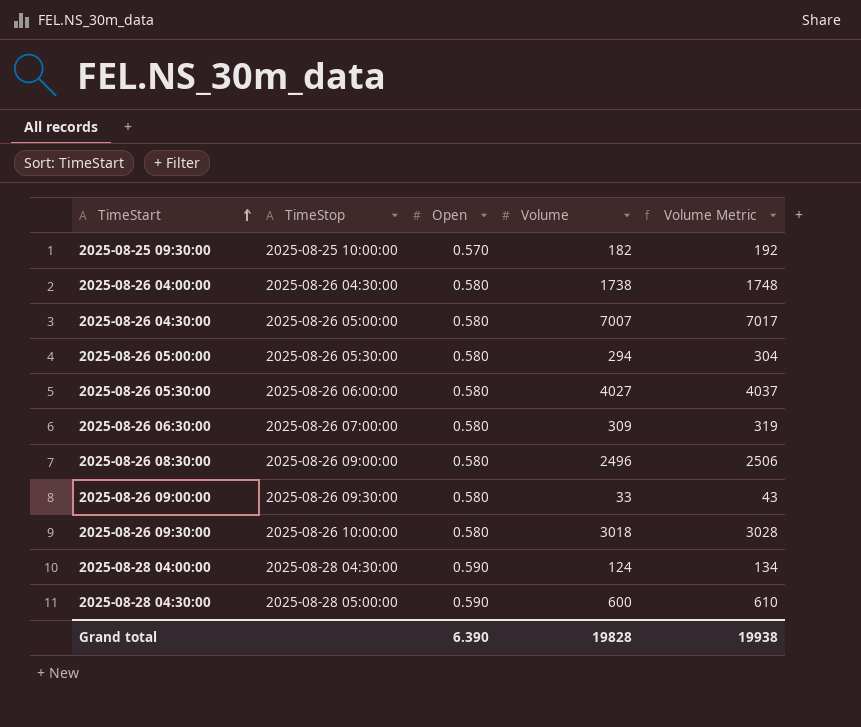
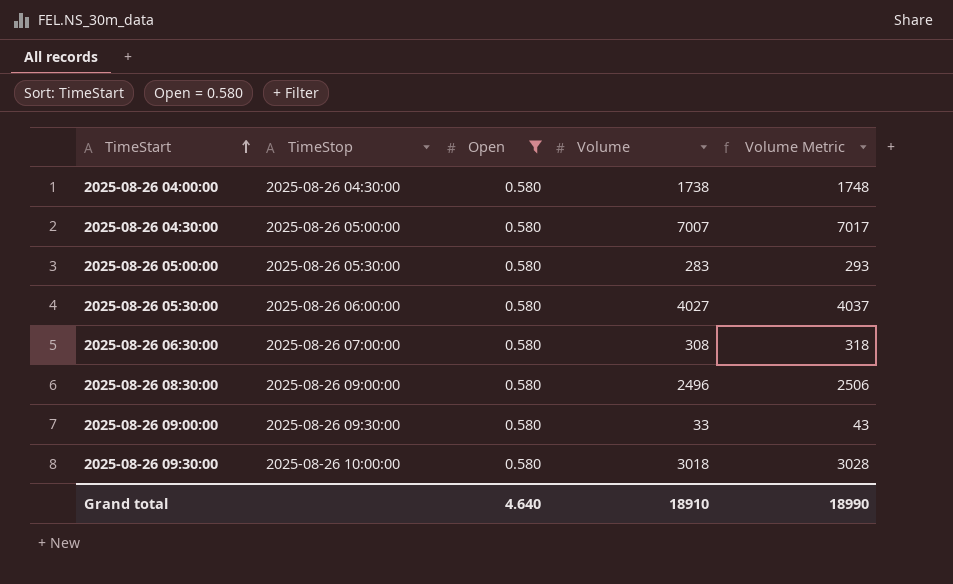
filter: none -> Open = 0.580
2025-08-26 05:00:00 | Volume: 294 -> 283
2025-08-26 05:00:00 | Volume Metric: 304 -> 293
2025-08-26 06:30:00 | Volume: 309 -> 308
2025-08-26 06:30:00 | Volume Metric: 319 -> 318
Grand total | Open: 6.390 -> 4.640
Grand total | Volume: 19828 -> 18910
Grand total | Volume Metric: 19938 -> 18990

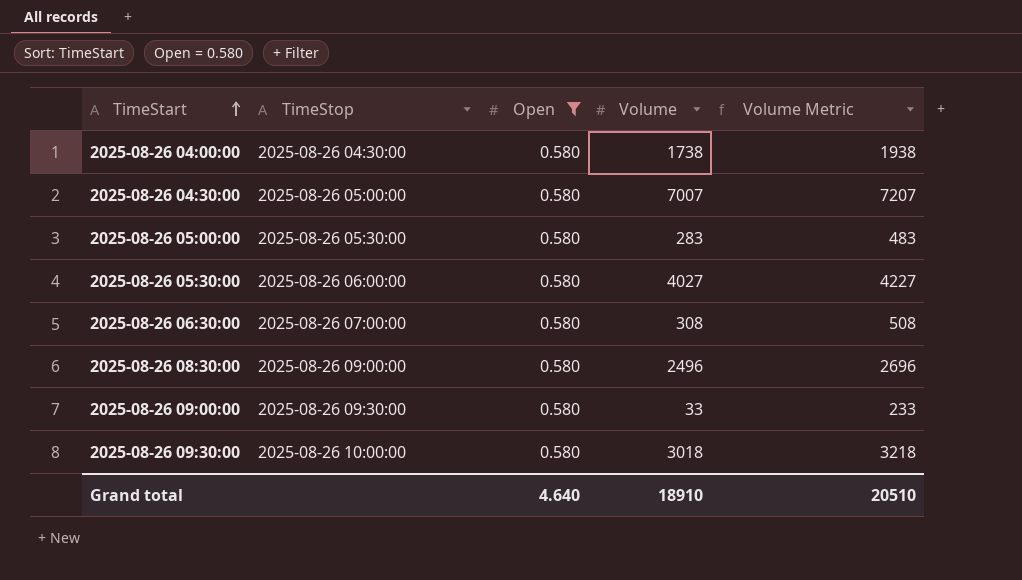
column Volume Metric | formula: [Volume] + 10 -> [Volume] + 200
Grand total | Volume Metric: 18990 -> 20510

